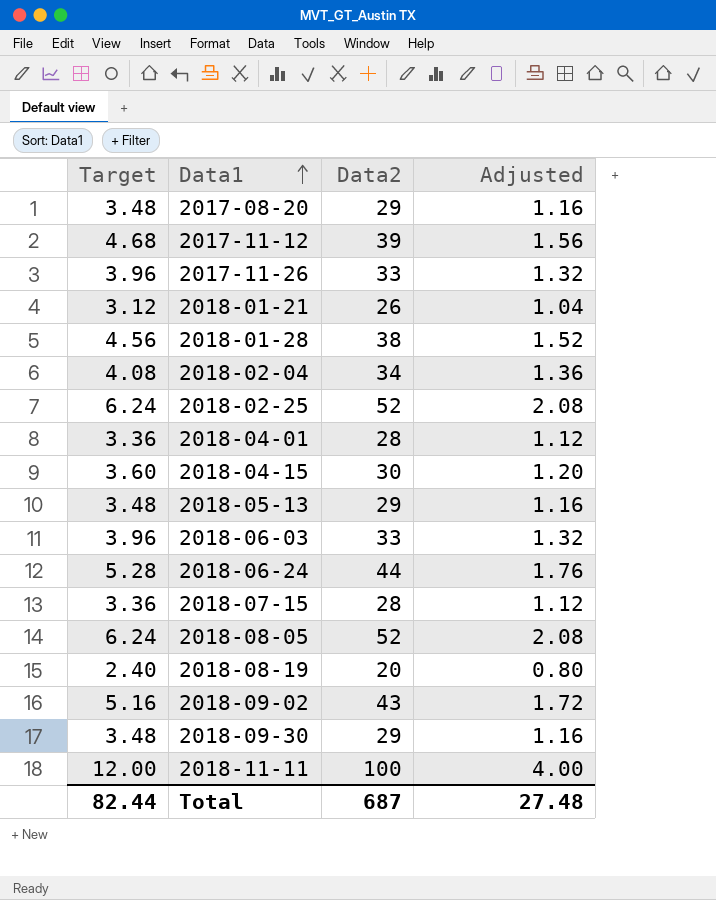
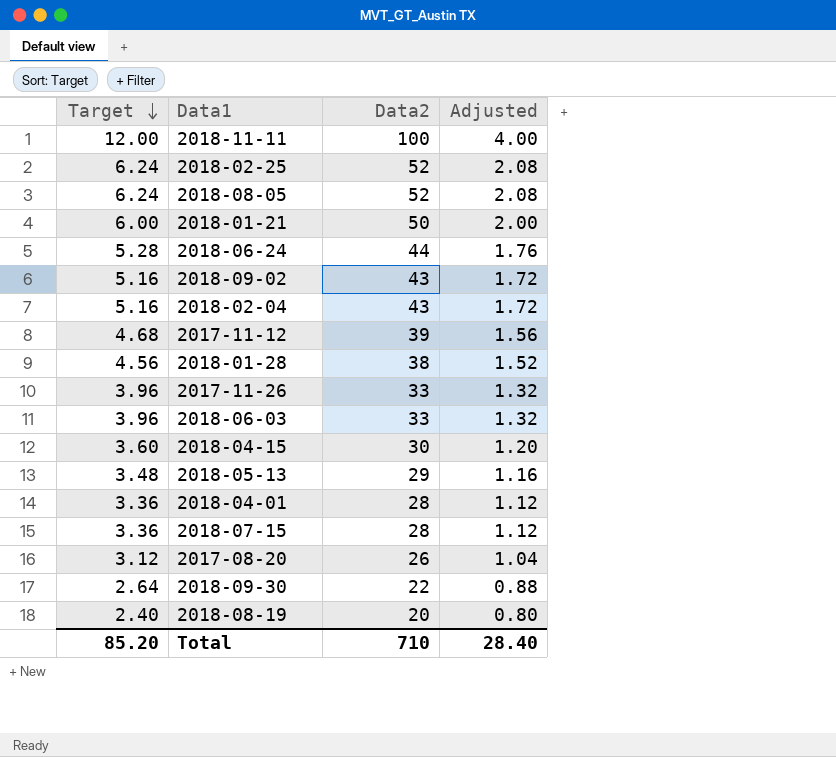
row order: Data1 ascending -> Target descending
2018-01-21 | Target: 3.12 -> 6.00
2018-01-21 | Data2: 26 -> 50
2018-01-21 | Adjusted: 1.04 -> 2.00
2018-02-04 | Target: 4.08 -> 5.16
2018-02-04 | Data2: 34 -> 43
2018-02-04 | Adjusted: 1.36 -> 1.72
2017-08-20 | Target: 3.48 -> 3.12
2017-08-20 | Data2: 29 -> 26
2017-08-20 | Adjusted: 1.16 -> 1.04
2018-09-30 | Target: 3.48 -> 2.64
2018-09-30 | Data2: 29 -> 22
2018-09-30 | Adjusted: 1.16 -> 0.88
Total | Target: 82.44 -> 85.20
Total | Data2: 687 -> 710
Total | Adjusted: 27.48 -> 28.40

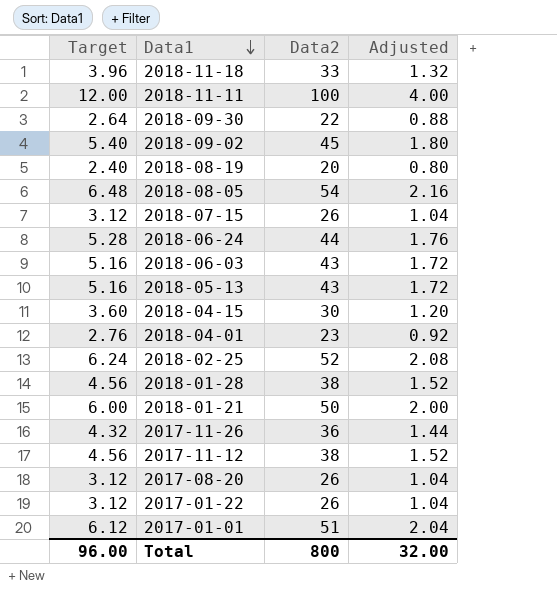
row order: Target descending -> Data1 descending
row 2018-02-04: 5.16 | 43 | 1.72 -> none
row 2018-11-18: none -> 3.96 | 33 | 1.32
2018-09-02 | Target: 5.16 -> 5.40
2018-09-02 | Data2: 43 -> 45
2018-09-02 | Adjusted: 1.72 -> 1.80
2018-08-05 | Target: 6.24 -> 6.48
2018-08-05 | Data2: 52 -> 54
2018-08-05 | Adjusted: 2.08 -> 2.16
2018-07-15 | Target: 3.36 -> 3.12
2018-07-15 | Data2: 28 -> 26
2018-07-15 | Adjusted: 1.12 -> 1.04
2018-06-03 | Target: 3.96 -> 5.16
2018-06-03 | Data2: 33 -> 43
2018-06-03 | Adjusted: 1.32 -> 1.72
2018-05-13 | Target: 3.48 -> 5.16
2018-05-13 | Data2: 29 -> 43
2018-05-13 | Adjusted: 1.16 -> 1.72
2018-04-01 | Target: 3.36 -> 2.76
2018-04-01 | Data2: 28 -> 23
2018-04-01 | Adjusted: 1.12 -> 0.92
2017-11-26 | Target: 3.96 -> 4.32
2017-11-26 | Data2: 33 -> 36
2017-11-26 | Adjusted: 1.32 -> 1.44
2017-11-12 | Target: 4.68 -> 4.56
2017-11-12 | Data2: 39 -> 38
2017-11-12 | Adjusted: 1.56 -> 1.52
row 2017-01-22: none -> 3.12 | 26 | 1.04
row 2017-01-01: none -> 6.12 | 51 | 2.04
Total | Target: 85.20 -> 96.00
Total | Data2: 710 -> 800
Total | Adjusted: 28.40 -> 32.00

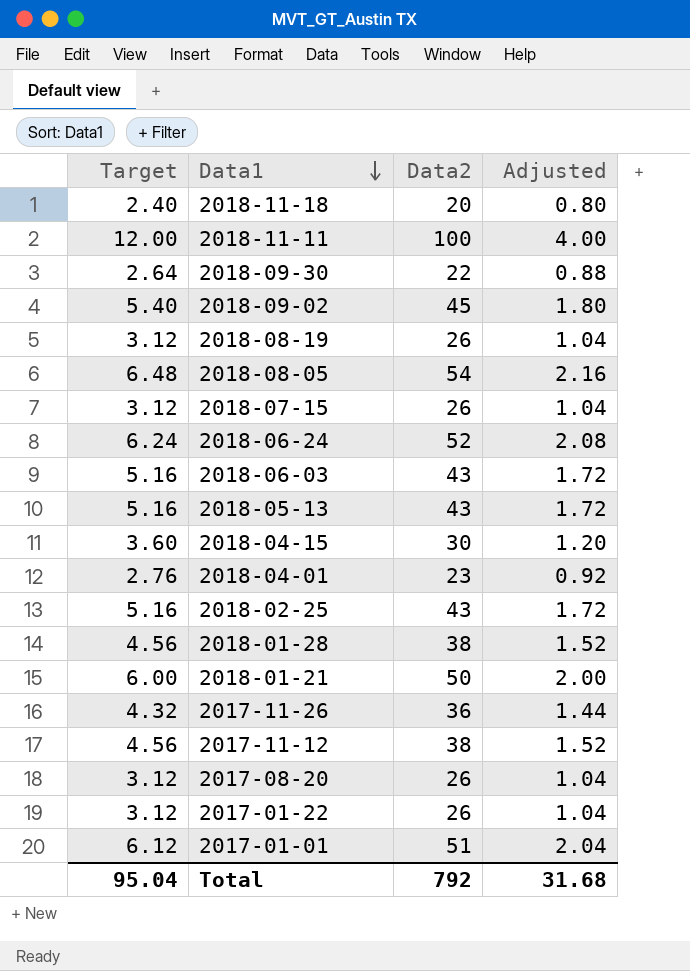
2018-11-18 | Target: 3.96 -> 2.40
2018-11-18 | Data2: 33 -> 20
2018-11-18 | Adjusted: 1.32 -> 0.80
2018-08-19 | Target: 2.40 -> 3.12
2018-08-19 | Data2: 20 -> 26
2018-08-19 | Adjusted: 0.80 -> 1.04
2018-06-24 | Target: 5.28 -> 6.24
2018-06-24 | Data2: 44 -> 52
2018-06-24 | Adjusted: 1.76 -> 2.08
2018-02-25 | Target: 6.24 -> 5.16
2018-02-25 | Data2: 52 -> 43
2018-02-25 | Adjusted: 2.08 -> 1.72
Total | Target: 96.00 -> 95.04
Total | Data2: 800 -> 792
Total | Adjusted: 32.00 -> 31.68

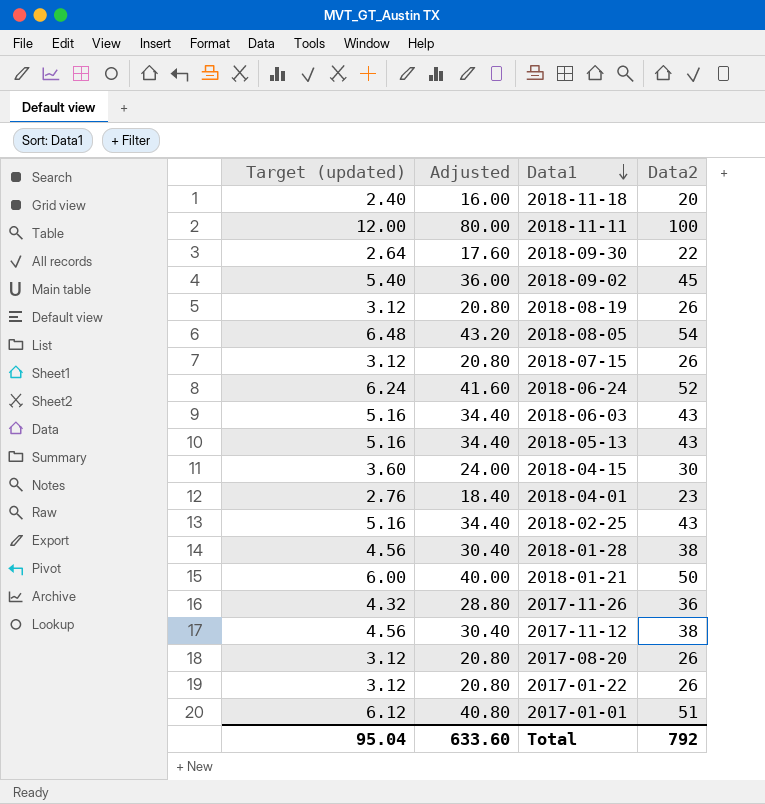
column name: Target -> Target (updated)
column Adjusted | formula: [Data2] * 0.04 -> [Data2] * 0.8
column Adjusted | position: 4 -> 2
Total | Adjusted: 31.68 -> 633.60

